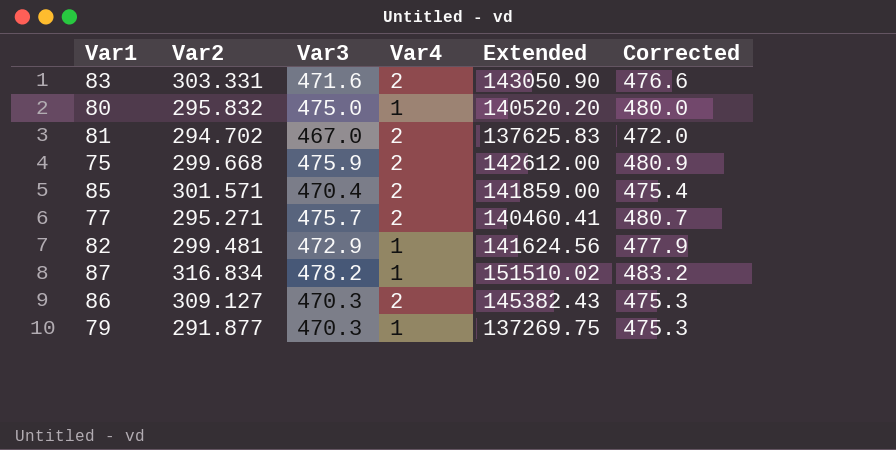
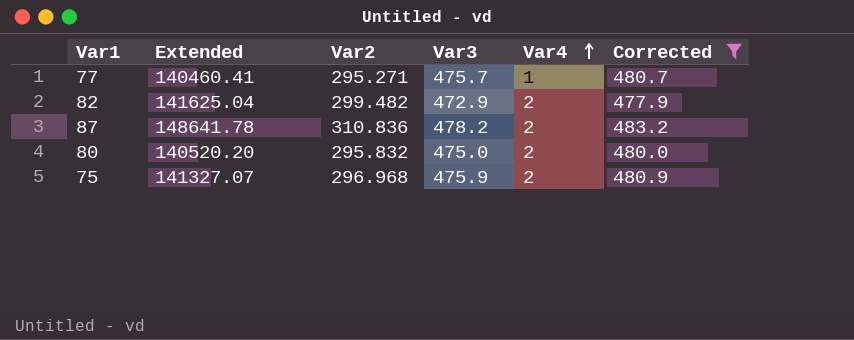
filter: none -> Corrected >= 477.9
row order: none -> Var4 ascending
column Extended | position: 5 -> 2
77 | Var4: 2 -> 1
82 | Extended: 141624.56 -> 141625.04
82 | Var2: 299.481 -> 299.482
82 | Var4: 1 -> 2
87 | Extended: 151510.02 -> 148641.78
87 | Var2: 316.834 -> 310.836
87 | Var4: 1 -> 2
80 | Var4: 1 -> 2
75 | Extended: 142612.00 -> 141327.07
75 | Var2: 299.668 -> 296.968

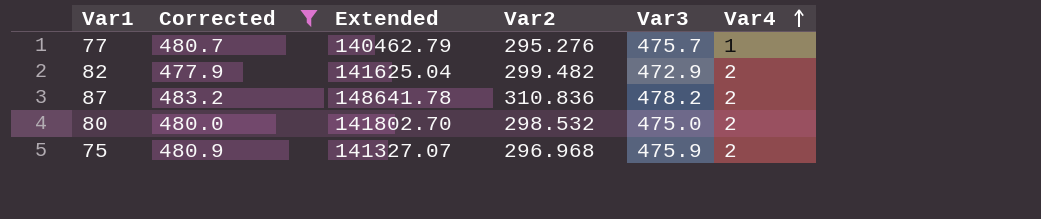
column Corrected | position: 6 -> 2
77 | Extended: 140460.41 -> 140462.79
77 | Var2: 295.271 -> 295.276
80 | Extended: 140520.20 -> 141802.70
80 | Var2: 295.832 -> 298.532

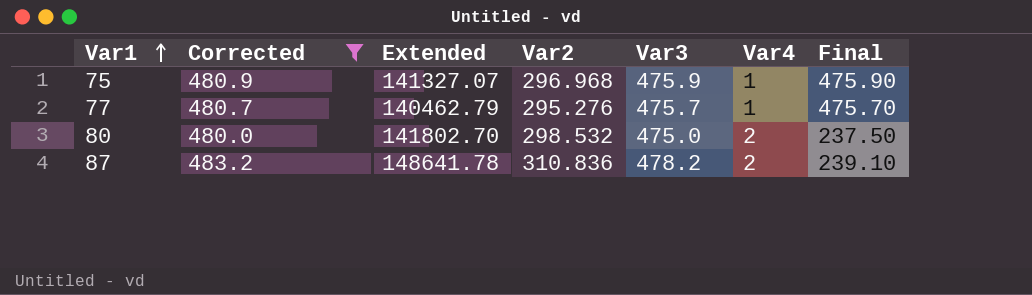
row order: Var4 ascending -> Var1 ascending
column Final | formula: none -> [Var3] / [Var4]
row 82: 477.9 | 141625.04 | 299.482 | 472.9 | 2 -> none
75 | Var4: 2 -> 1

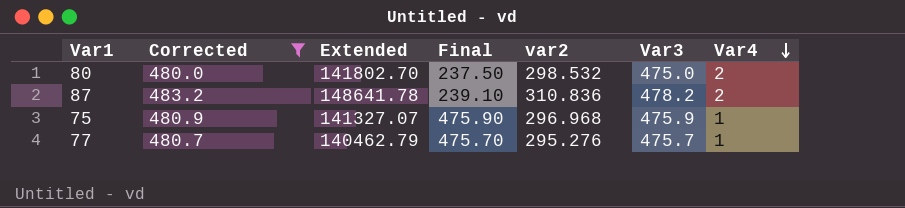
row order: Var1 ascending -> Var4 descending
column Final | position: 7 -> 4
column name: Var2 -> var2

